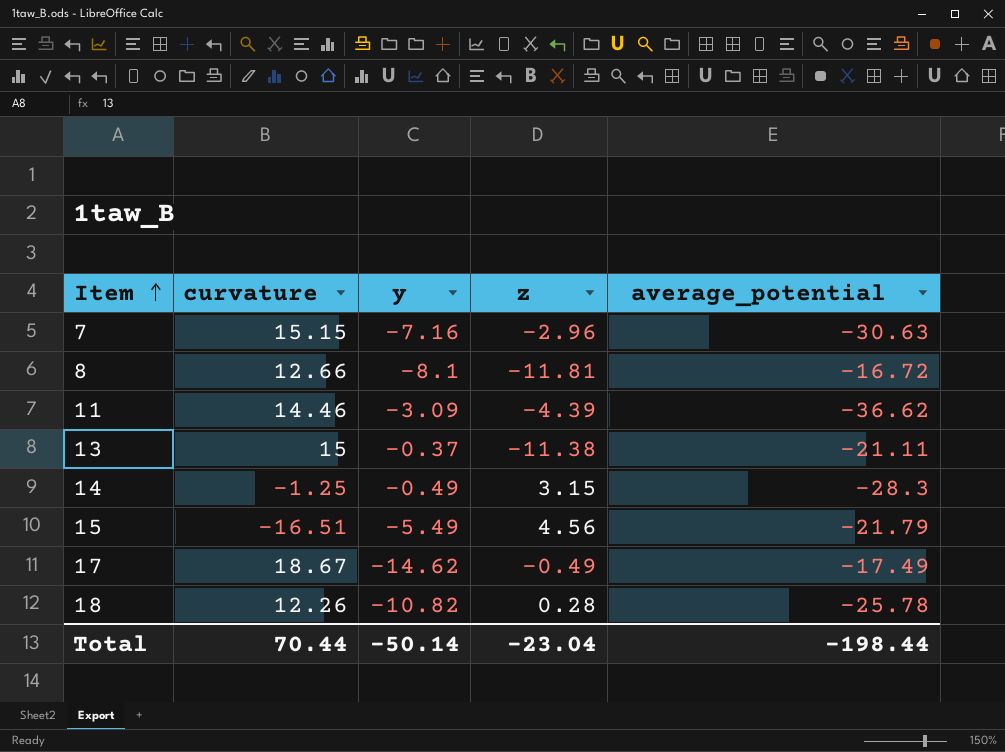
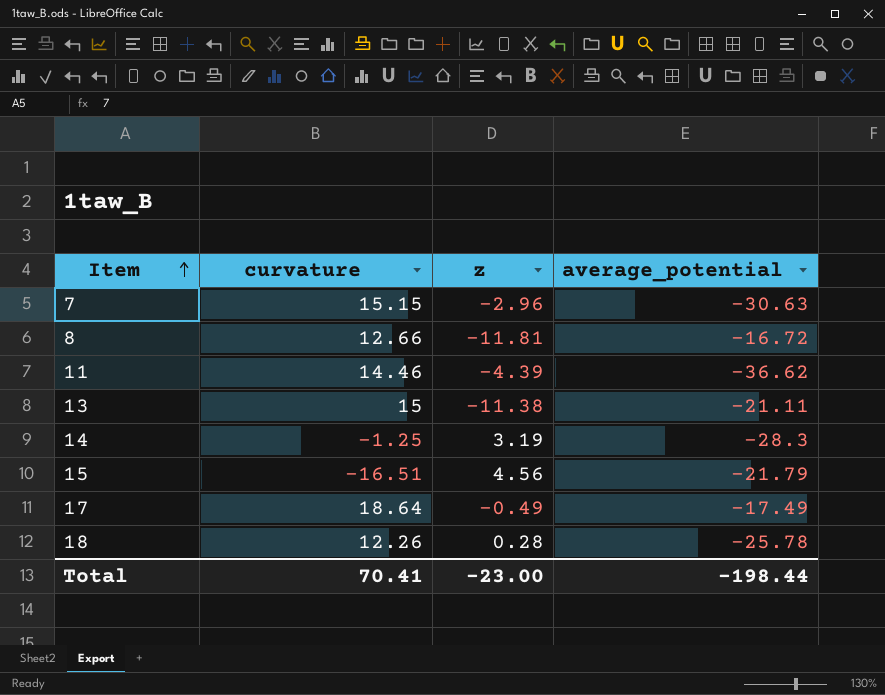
column y | position: 3 -> none
14 | z: 3.15 -> 3.19
17 | curvature: 18.67 -> 18.64
Total | curvature: 70.44 -> 70.41
Total | z: -23.04 -> -23.00

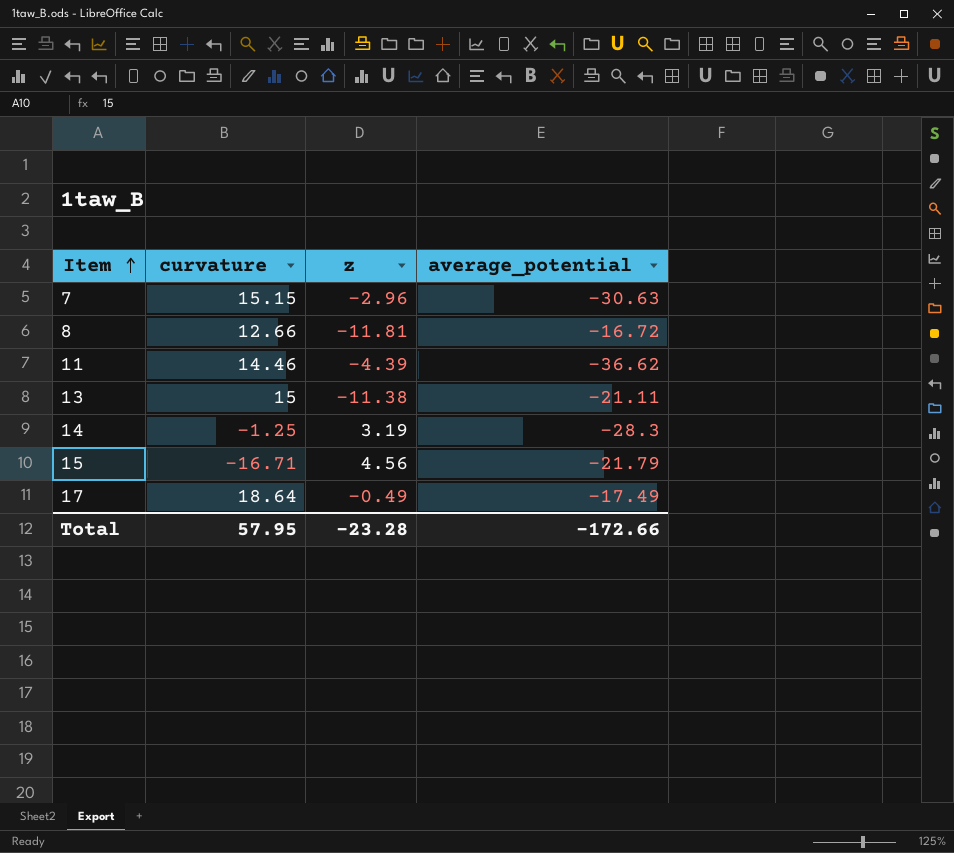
row 18: 12.26 | 0.28 | -25.78 -> none
15 | curvature: -16.51 -> -16.71
Total | curvature: 70.41 -> 57.95
Total | z: -23.00 -> -23.28
Total | average_potential: -198.44 -> -172.66

